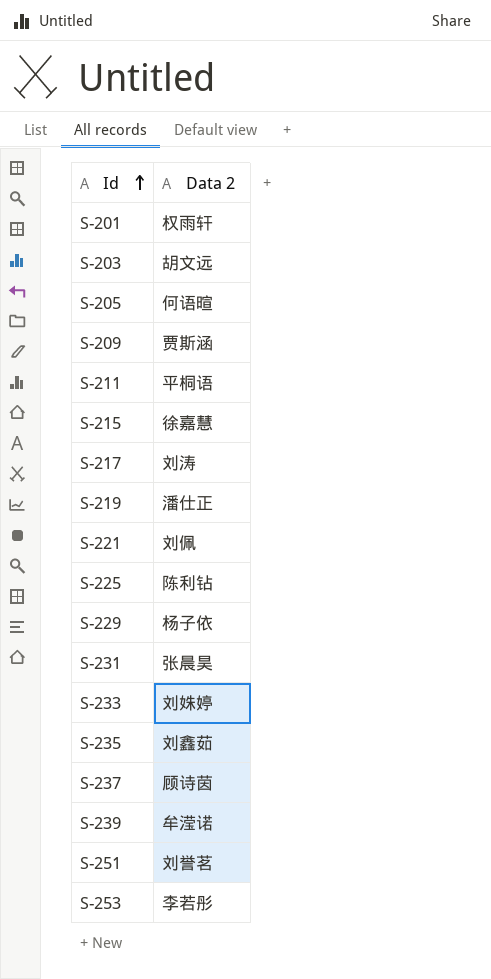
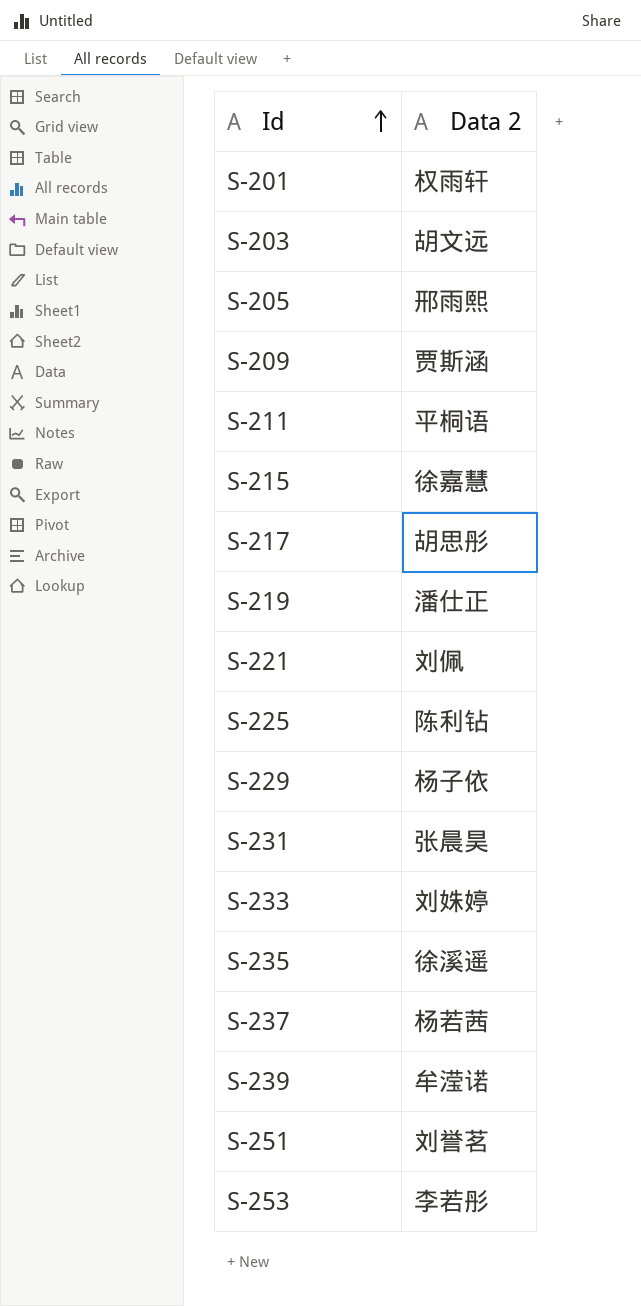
S-205 | Data 2: 何语暄 -> 邢雨熙
S-217 | Data 2: 刘涛 -> 胡思彤
S-235 | Data 2: 刘鑫茹 -> 徐溪遥
S-237 | Data 2: 顾诗茵 -> 杨若茜

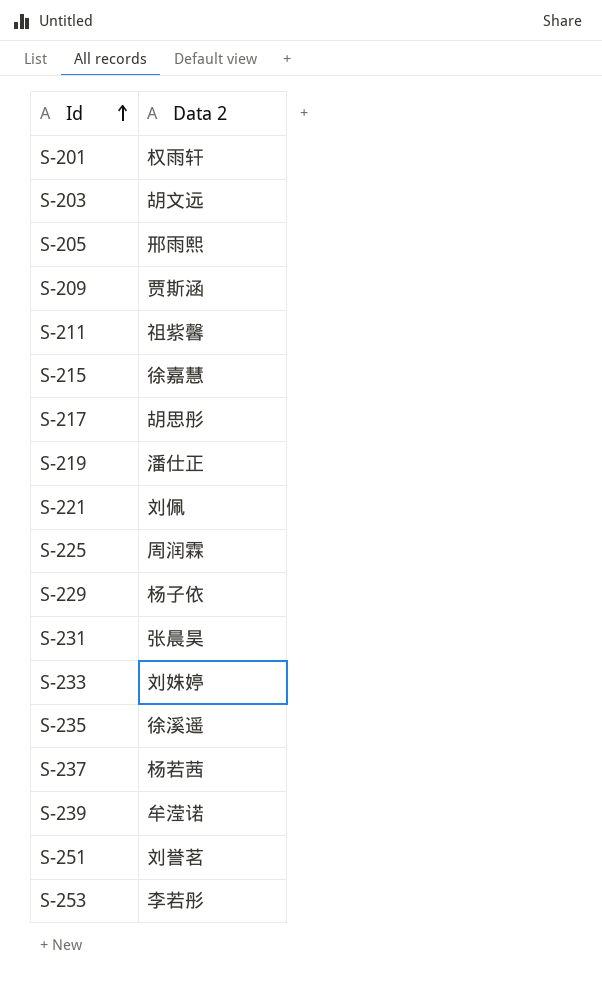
S-211 | Data 2: 平桐语 -> 祖紫馨
S-225 | Data 2: 陈利钻 -> 周润霖

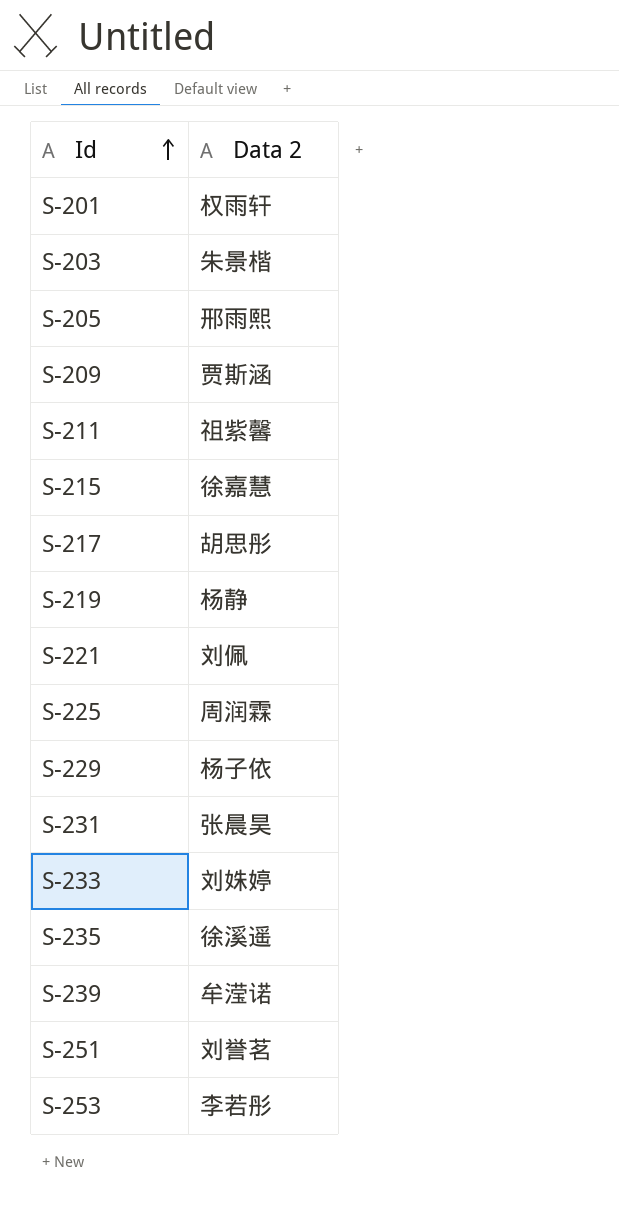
row S-237: 杨若茜 -> none
S-203 | Data 2: 胡文远 -> 朱景楷
S-219 | Data 2: 潘仕正 -> 杨静

